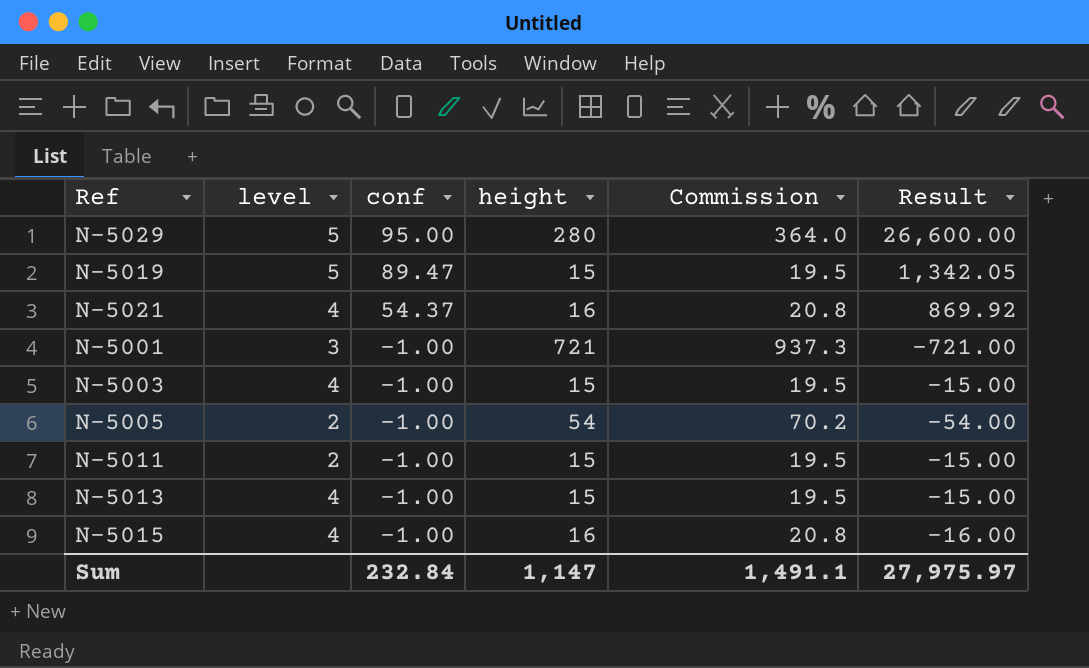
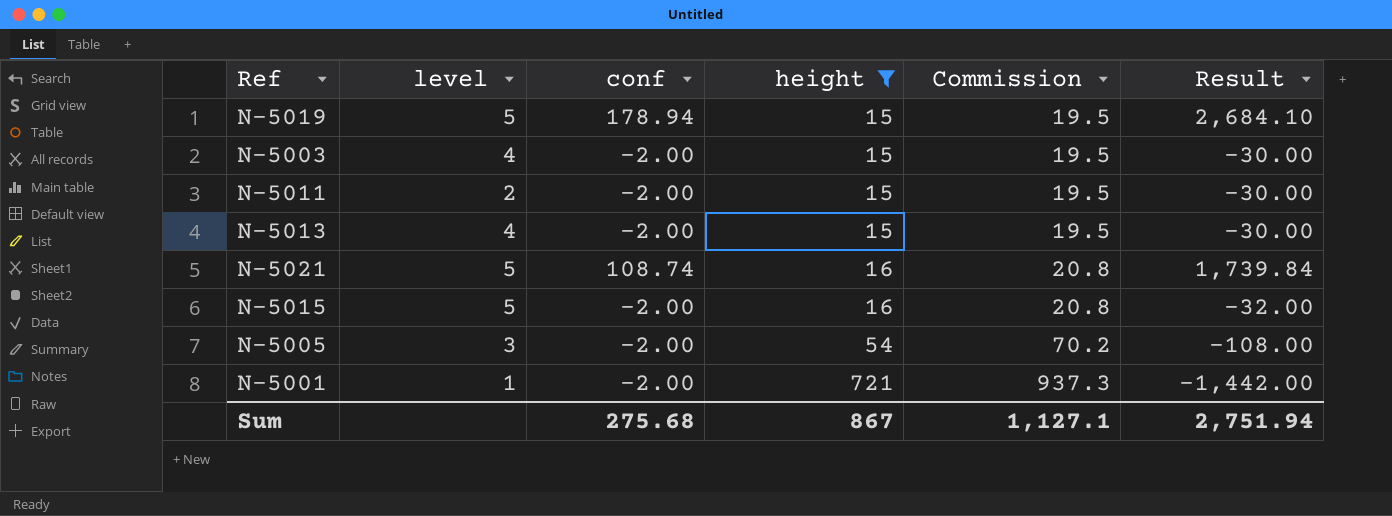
filter: none -> height != 280
row order: conf descending -> height ascending
N-5019 | conf: 89.47 -> 178.94
N-5019 | Result: 1,342.05 -> 2,684.10
N-5003 | conf: -1.00 -> -2.00
N-5003 | Result: -15.00 -> -30.00
N-5011 | conf: -1.00 -> -2.00
N-5011 | Result: -15.00 -> -30.00
N-5013 | conf: -1.00 -> -2.00
N-5013 | Result: -15.00 -> -30.00
N-5021 | level: 4 -> 5
N-5021 | conf: 54.37 -> 108.74
N-5021 | Result: 869.92 -> 1,739.84
N-5015 | level: 4 -> 5
N-5015 | conf: -1.00 -> -2.00
N-5015 | Result: -16.00 -> -32.00
N-5005 | level: 2 -> 3
N-5005 | conf: -1.00 -> -2.00
N-5005 | Result: -54.00 -> -108.00
N-5001 | level: 3 -> 1
N-5001 | conf: -1.00 -> -2.00
N-5001 | Result: -721.00 -> -1,442.00
Sum | conf: 232.84 -> 275.68
Sum | height: 1,147 -> 867
Sum | Commission: 1,491.1 -> 1,127.1
Sum | Result: 27,975.97 -> 2,751.94

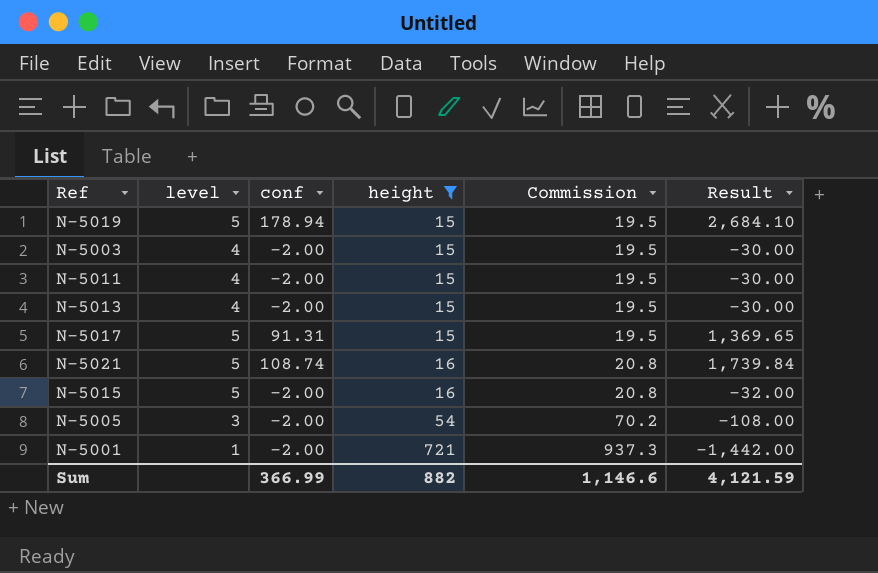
N-5011 | level: 2 -> 4
row N-5017: none -> 5 | 91.31 | 15 | 19.5 | 1,369.65
Sum | conf: 275.68 -> 366.99
Sum | height: 867 -> 882
Sum | Commission: 1,127.1 -> 1,146.6
Sum | Result: 2,751.94 -> 4,121.59

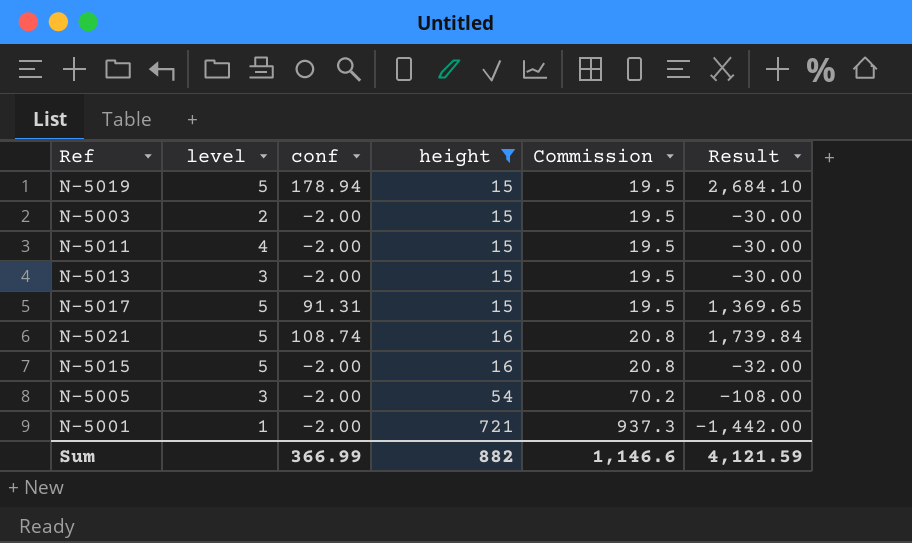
N-5003 | level: 4 -> 2
N-5013 | level: 4 -> 3

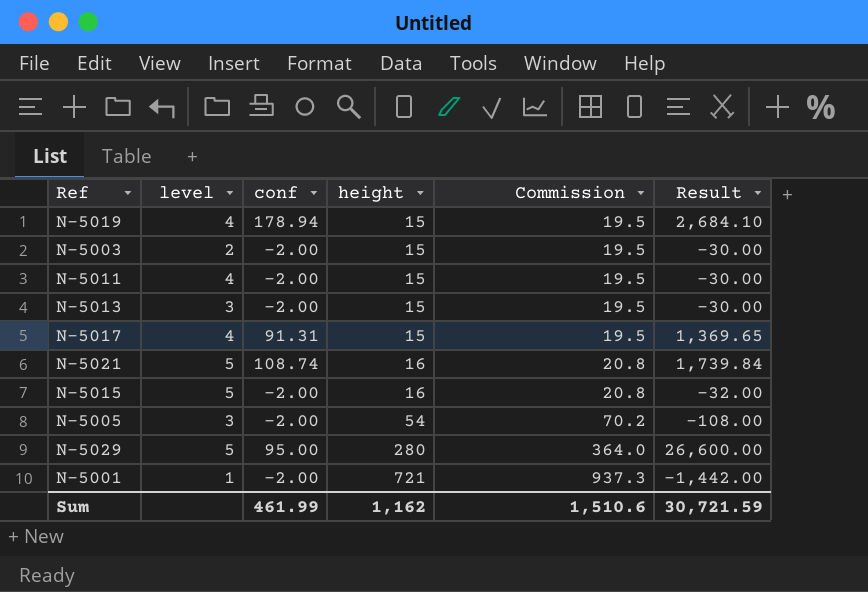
filter: height != 280 -> none
N-5019 | level: 5 -> 4
N-5017 | level: 5 -> 4
Sum | conf: 366.99 -> 461.99
Sum | height: 882 -> 1,162
Sum | Commission: 1,146.6 -> 1,510.6
Sum | Result: 4,121.59 -> 30,721.59

